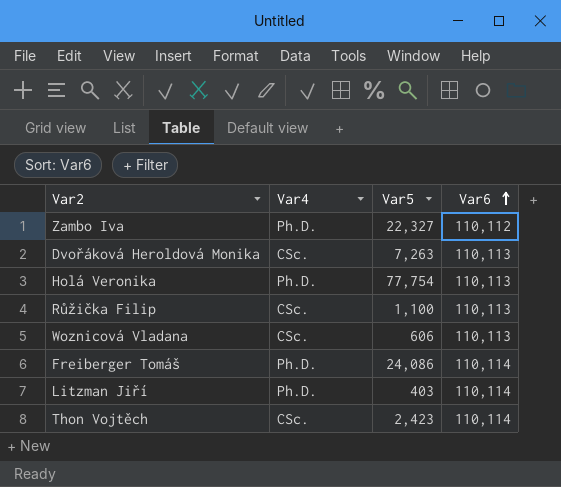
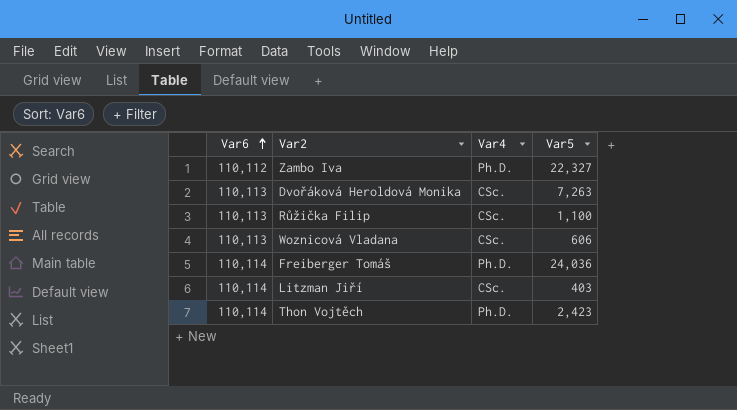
column Var6 | position: 4 -> 1
row Holá Veronika: Ph.D. | 77,754 | 110,113 -> none
Freiberger Tomáš | Var5: 24,086 -> 24,036
Litzman Jiří | Var4: Ph.D. -> CSc.
Thon Vojtěch | Var4: CSc. -> Ph.D.

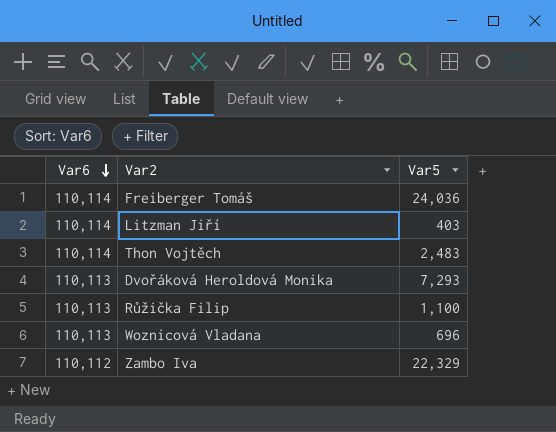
row order: Var6 ascending -> Var6 descending
column Var4 | position: 3 -> none
Thon Vojtěch | Var5: 2,423 -> 2,483
Dvořáková Heroldová Monika | Var5: 7,263 -> 7,293
Woznicová Vladana | Var5: 606 -> 696
Zambo Iva | Var5: 22,327 -> 22,329

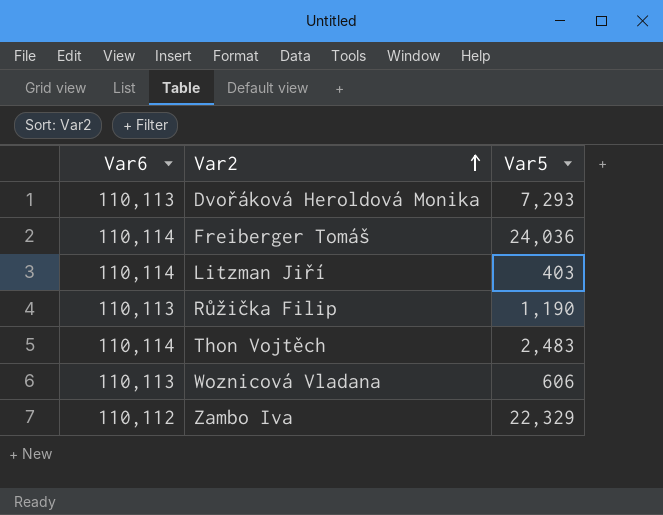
row order: Var6 descending -> Var2 ascending
Růžička Filip | Var5: 1,100 -> 1,190
Woznicová Vladana | Var5: 696 -> 606

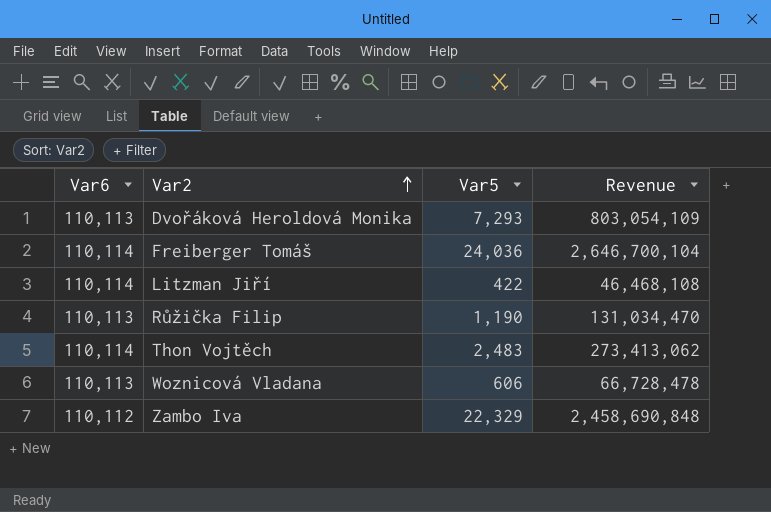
column Revenue | formula: none -> [Var6] * [Var5]
Litzman Jiří | Var5: 403 -> 422

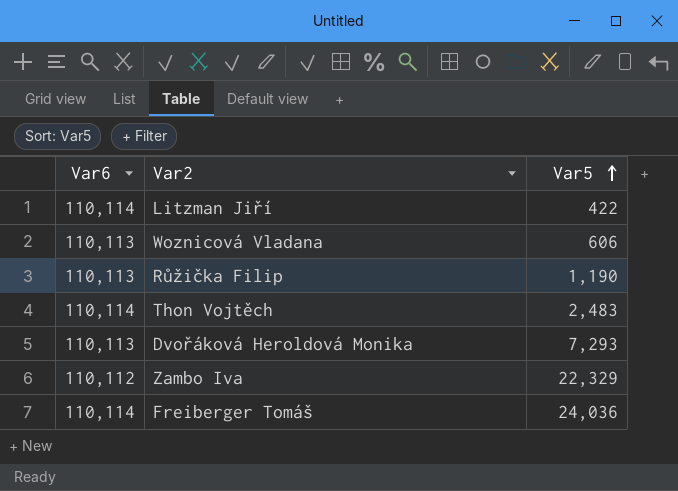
row order: Var2 ascending -> Var5 ascending
column Revenue | formula: [Var6] * [Var5] -> none

